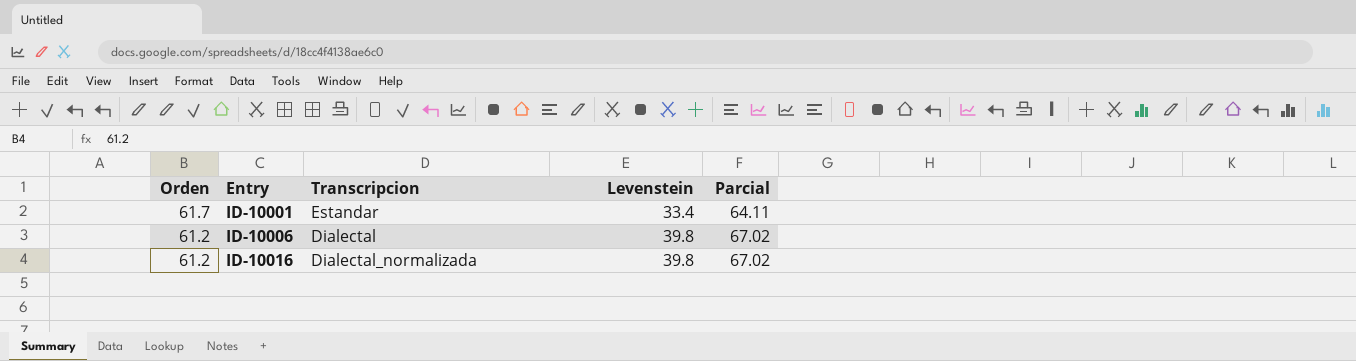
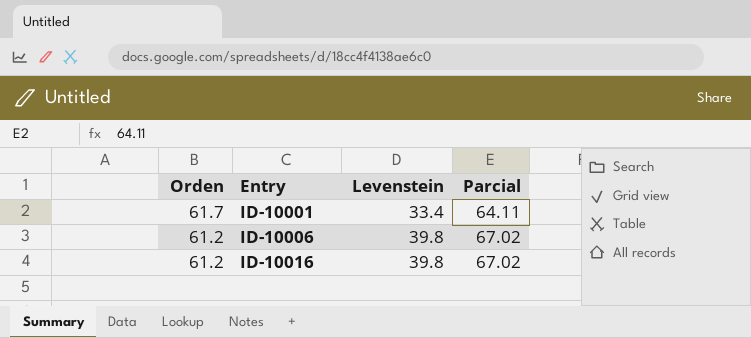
column Transcripcion | position: 3 -> none

